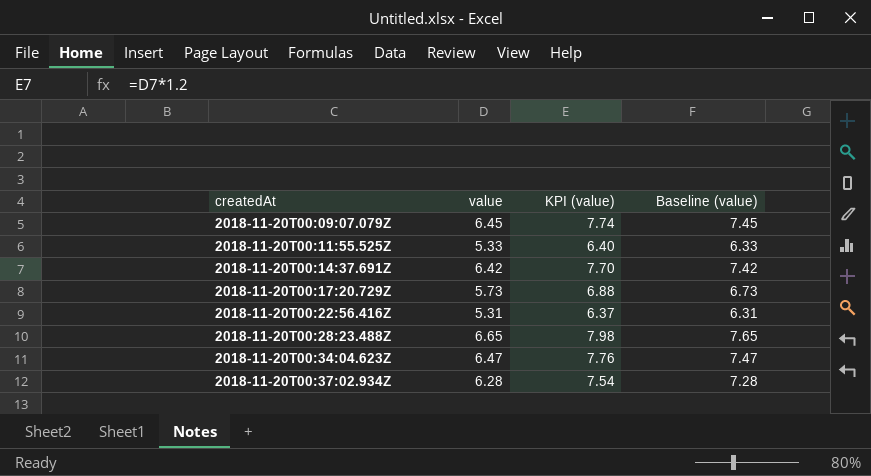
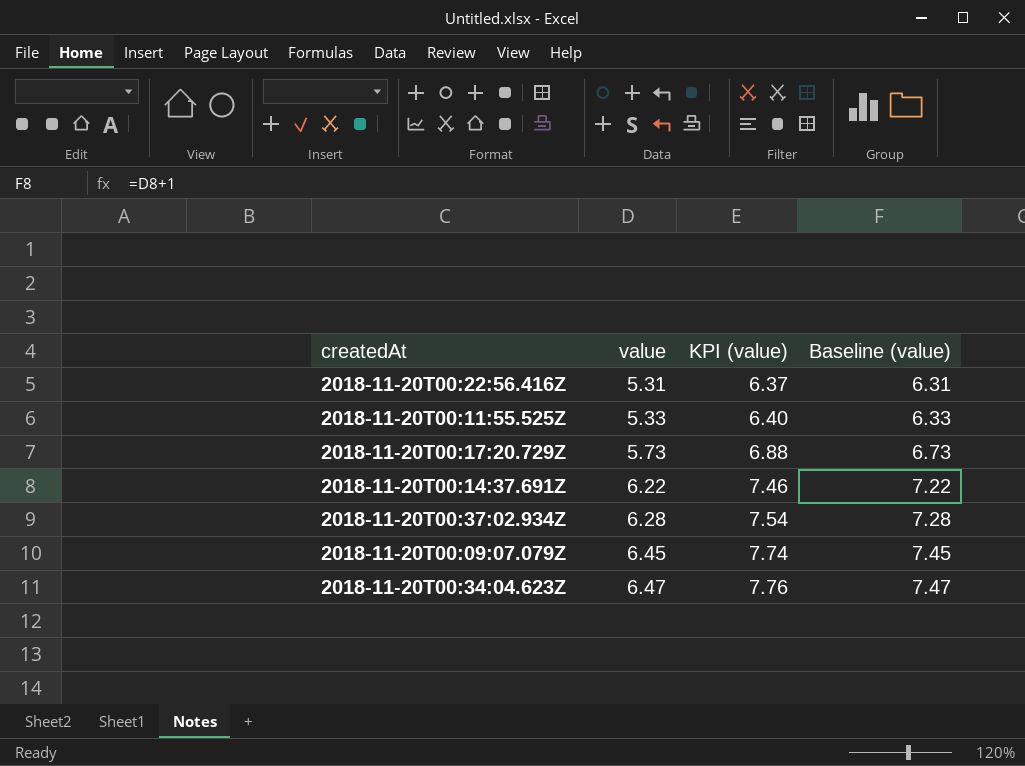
row order: createdAt ascending -> value ascending
row 2018-11-20T00:28:23.488Z: 6.65 | 7.98 | 7.65 -> none
2018-11-20T00:14:37.691Z | value: 6.42 -> 6.22
2018-11-20T00:14:37.691Z | KPI (value): 7.70 -> 7.46
2018-11-20T00:14:37.691Z | Baseline (value): 7.42 -> 7.22

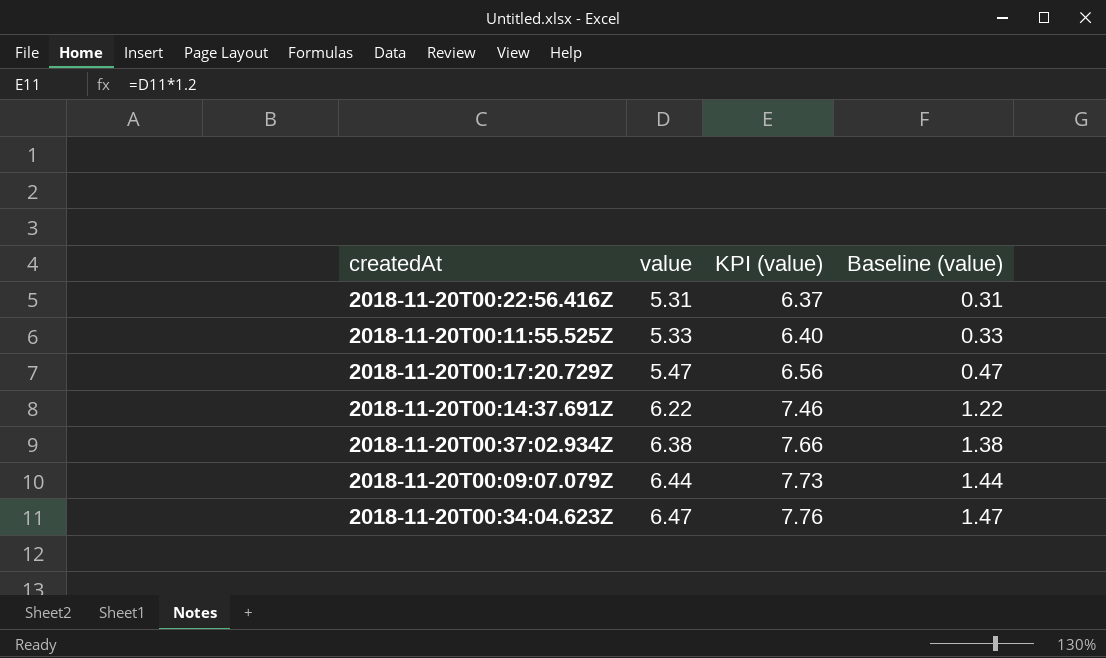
column Baseline (value) | formula: [value] + 1 -> [value] - 5
2018-11-20T00:17:20.729Z | value: 5.73 -> 5.47
2018-11-20T00:17:20.729Z | KPI (value): 6.88 -> 6.56
2018-11-20T00:37:02.934Z | value: 6.28 -> 6.38
2018-11-20T00:37:02.934Z | KPI (value): 7.54 -> 7.66
2018-11-20T00:09:07.079Z | value: 6.45 -> 6.44
2018-11-20T00:09:07.079Z | KPI (value): 7.74 -> 7.73

